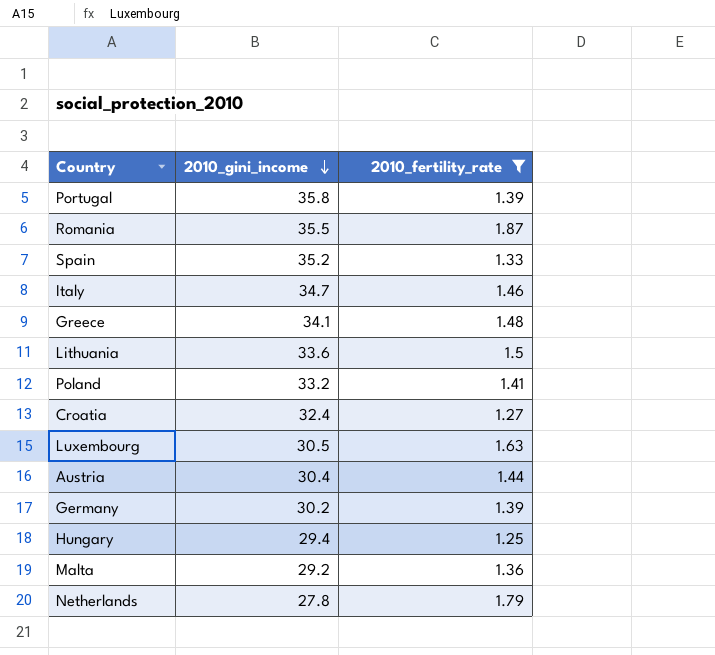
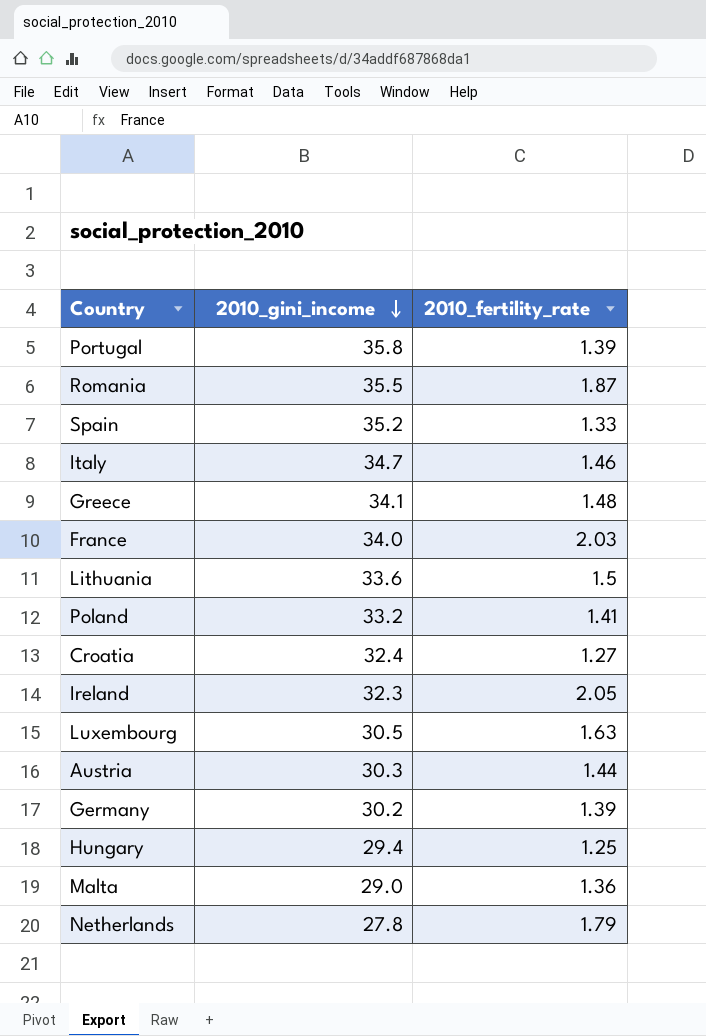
filter: 2010_fertility_rate <= 1.87 -> none
Austria | 2010_gini_income: 30.4 -> 30.3
Malta | 2010_gini_income: 29.2 -> 29.0

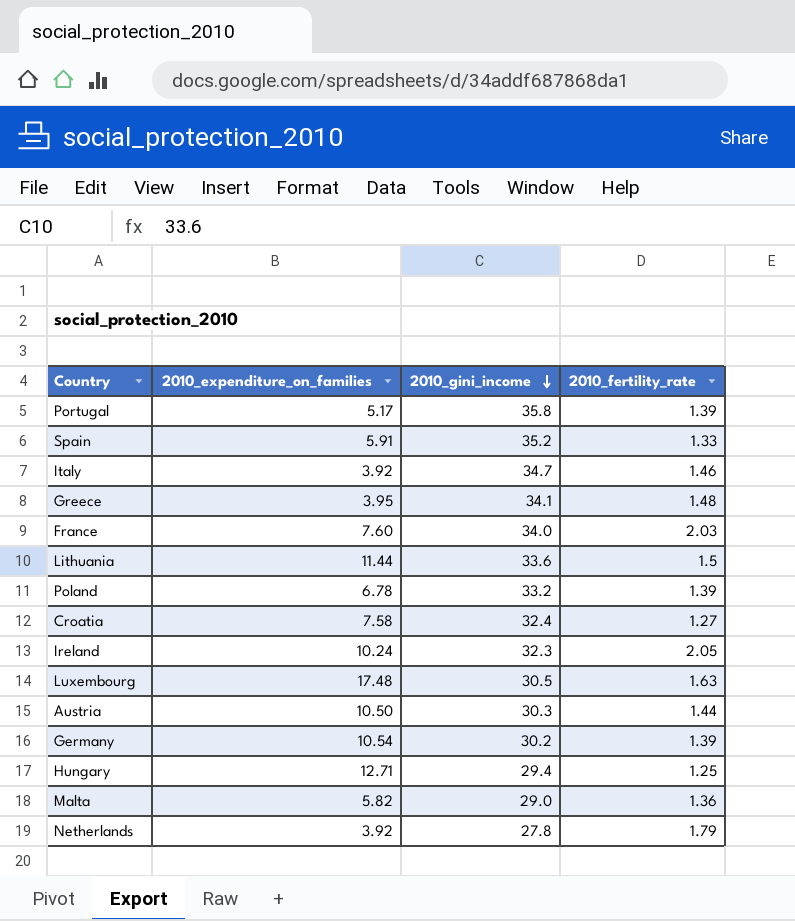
column 2010_expenditure_on_families | position: none -> 2
row Romania: 35.5 | 1.87 -> none
Poland | 2010_fertility_rate: 1.41 -> 1.39

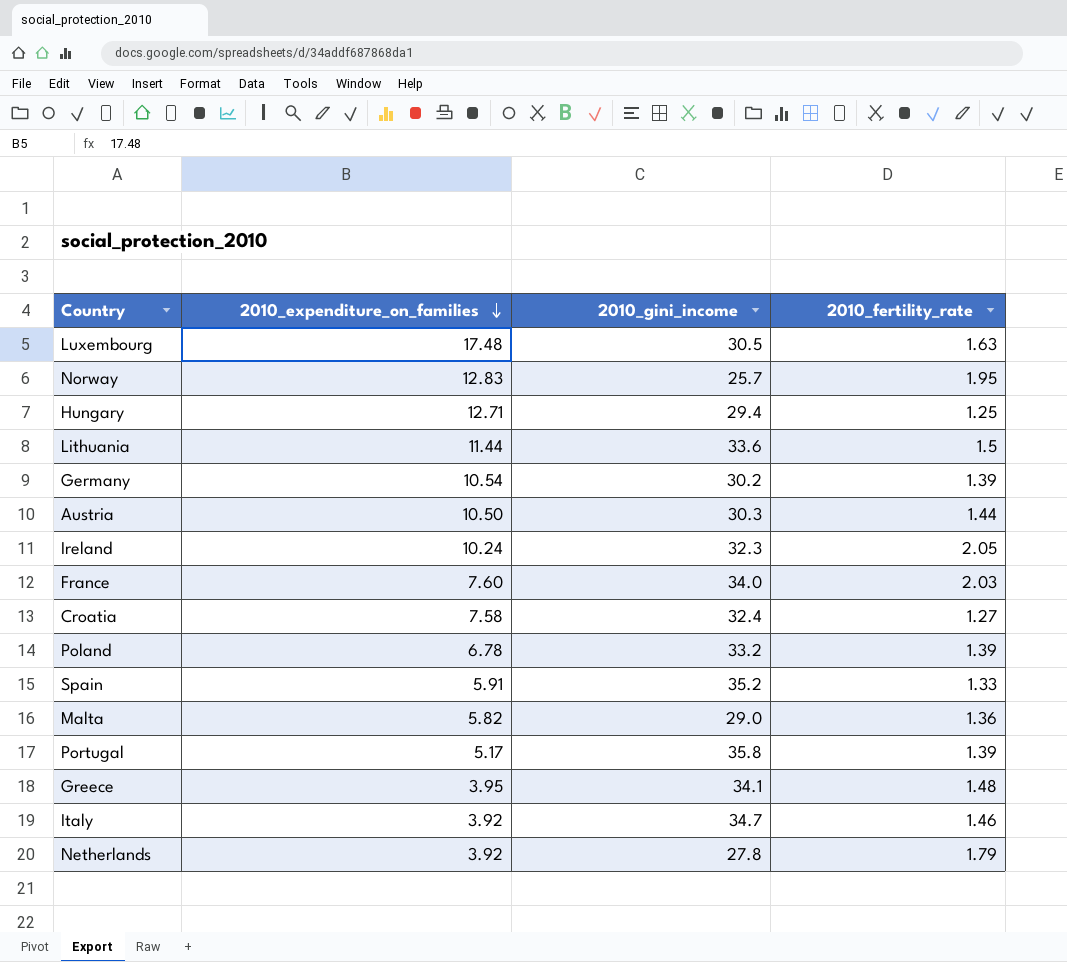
row order: 2010_gini_income descending -> 2010_expenditure_on_families descending
row Norway: none -> 12.83 | 25.7 | 1.95

